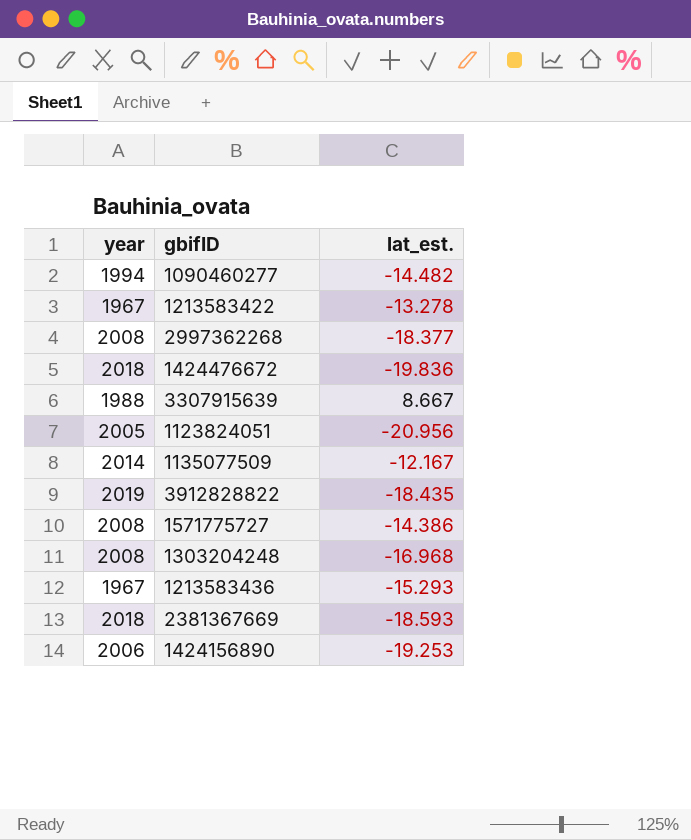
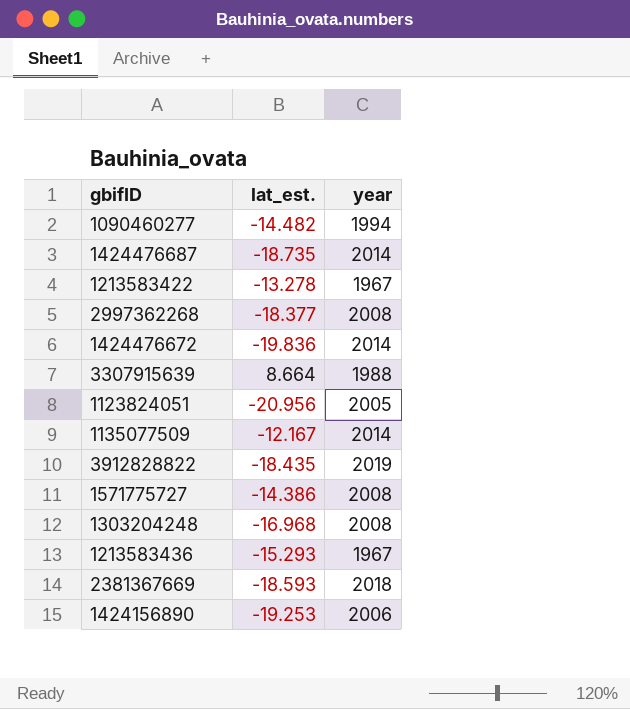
column year | position: 1 -> 3
row 1424476687: none -> -18.735 | 2014
1424476672 | year: 2018 -> 2014
3307915639 | lat_est.: 8.667 -> 8.664

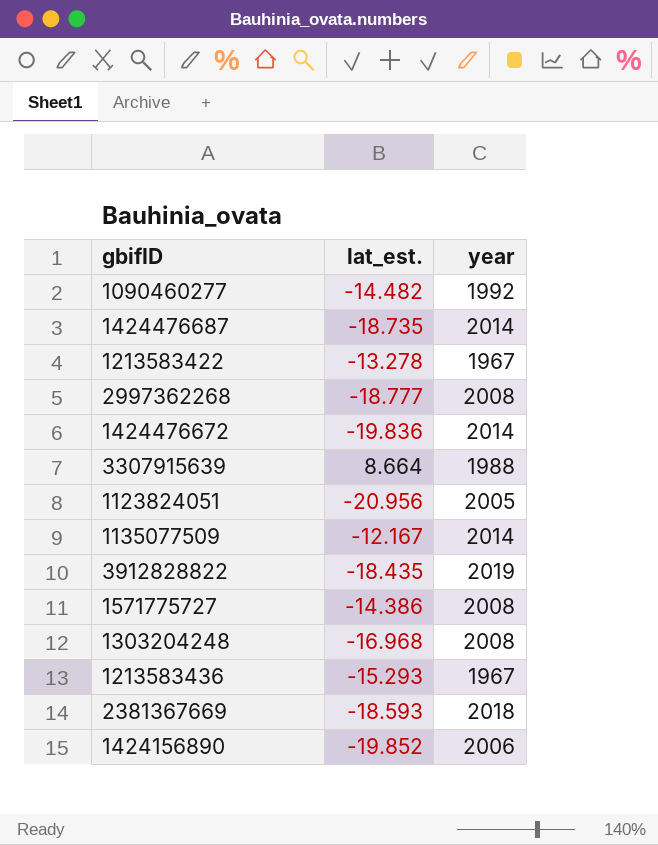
1090460277 | year: 1994 -> 1992
2997362268 | lat_est.: -18.377 -> -18.777
1424156890 | lat_est.: -19.253 -> -19.852

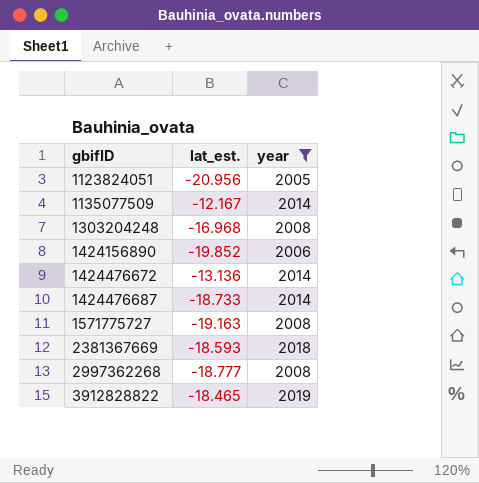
filter: none -> year >= 2005
row order: none -> gbifID ascending
1424476672 | lat_est.: -19.836 -> -13.136
1424476687 | lat_est.: -18.735 -> -18.733
1571775727 | lat_est.: -14.386 -> -19.163
3912828822 | lat_est.: -18.435 -> -18.465

